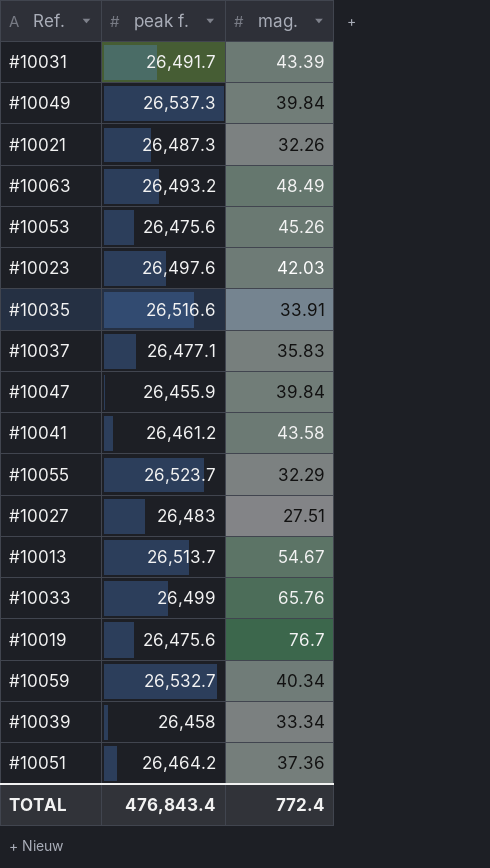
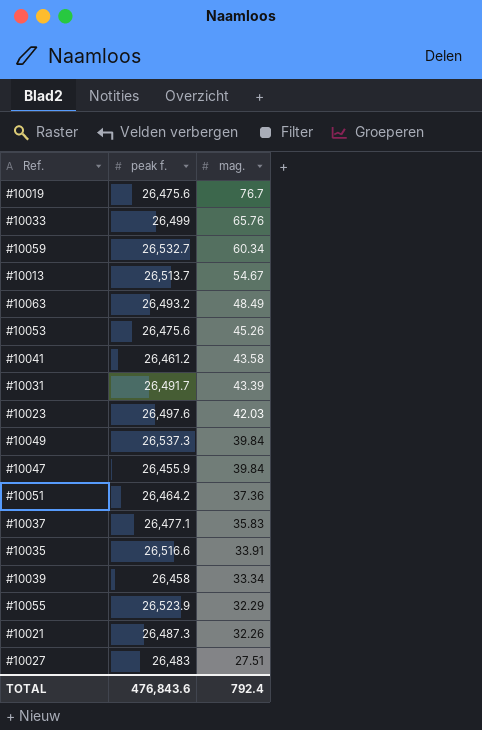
row order: none -> mag. descending
#10059 | mag.: 40.34 -> 60.34
#10055 | peak f.: 26,523.7 -> 26,523.9
TOTAL | peak f.: 476,843.4 -> 476,843.6
TOTAL | mag.: 772.4 -> 792.4

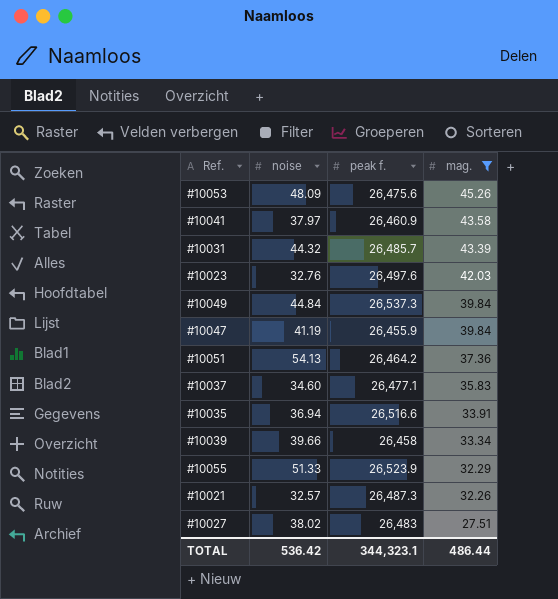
filter: none -> mag. <= 45.26
column noise | position: none -> 2
#10041 | peak f.: 26,461.2 -> 26,460.9
#10031 | peak f.: 26,491.7 -> 26,485.7
TOTAL | peak f.: 476,843.6 -> 344,323.1
TOTAL | mag.: 792.4 -> 486.44

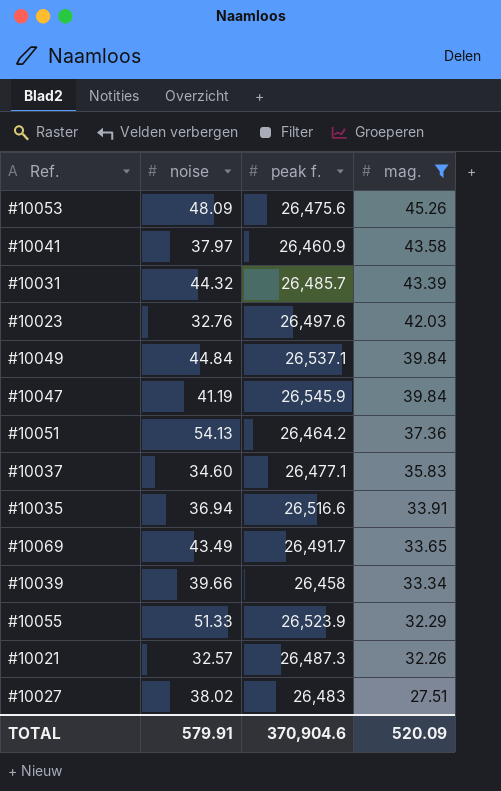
#10049 | peak f.: 26,537.3 -> 26,537.1
#10047 | peak f.: 26,455.9 -> 26,545.9
row #10069: none -> 43.49 | 26,491.7 | 33.65
TOTAL | noise: 536.42 -> 579.91
TOTAL | peak f.: 344,323.1 -> 370,904.6
TOTAL | mag.: 486.44 -> 520.09

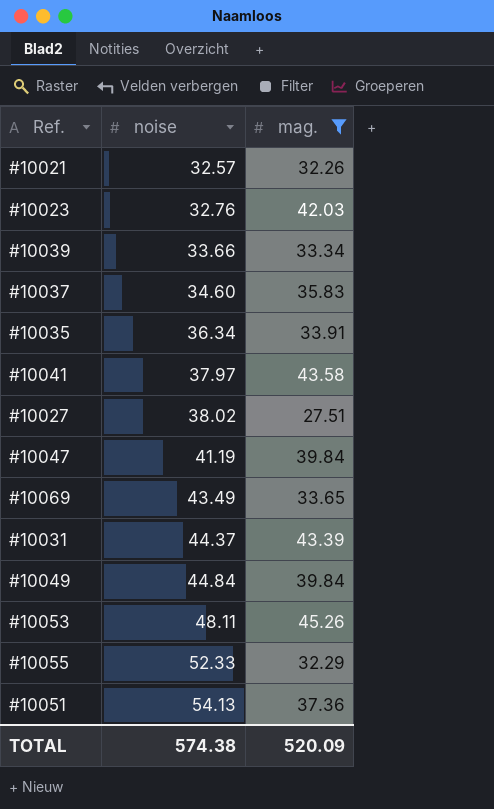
row order: mag. descending -> noise ascending
column peak f. | position: 3 -> none
#10039 | noise: 39.66 -> 33.66
#10035 | noise: 36.94 -> 36.34
#10031 | noise: 44.32 -> 44.37
#10053 | noise: 48.09 -> 48.11
#10055 | noise: 51.33 -> 52.33
TOTAL | noise: 579.91 -> 574.38

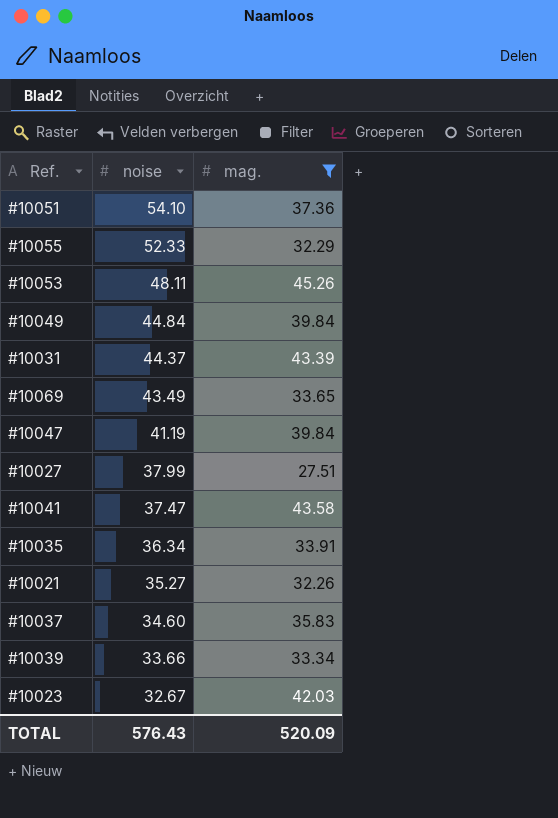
row order: noise ascending -> noise descending
#10051 | noise: 54.13 -> 54.10
#10027 | noise: 38.02 -> 37.99
#10041 | noise: 37.97 -> 37.47
#10021 | noise: 32.57 -> 35.27
#10023 | noise: 32.76 -> 32.67
TOTAL | noise: 574.38 -> 576.43

